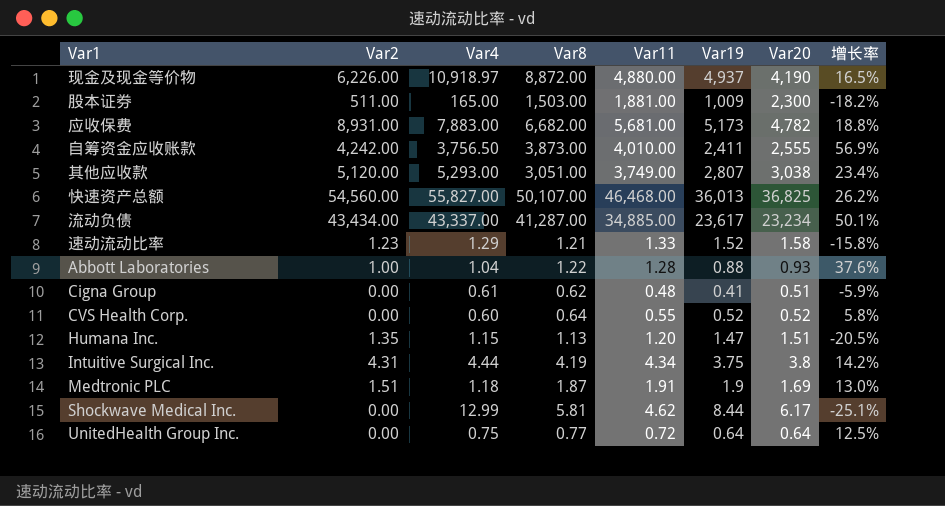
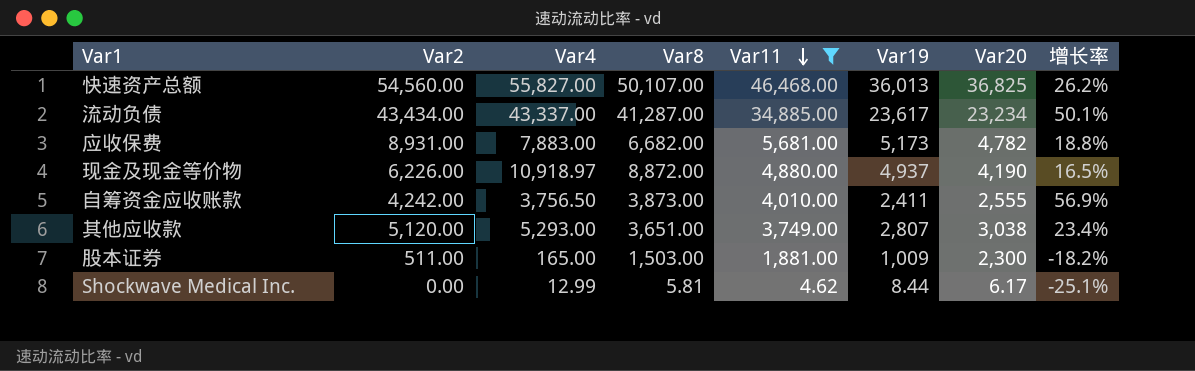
filter: none -> Var11 >= 4.62
row order: none -> Var11 descending
其他应收款 | Var8: 3,051.00 -> 3,651.00

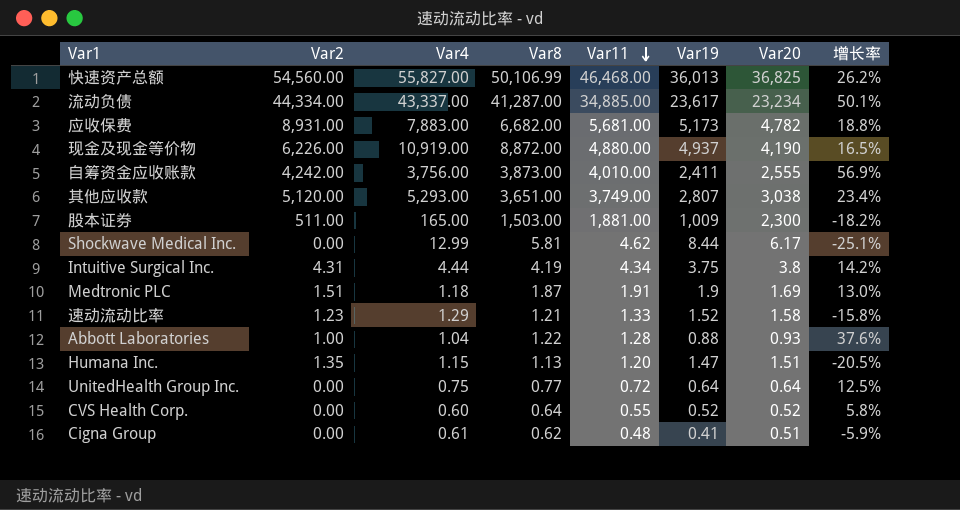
filter: Var11 >= 4.62 -> none
快速资产总额 | Var8: 50,107.00 -> 50,106.99
流动负债 | Var2: 43,434.00 -> 44,334.00
现金及现金等价物 | Var4: 10,918.97 -> 10,919.00
自筹资金应收账款 | Var4: 3,756.50 -> 3,756.00

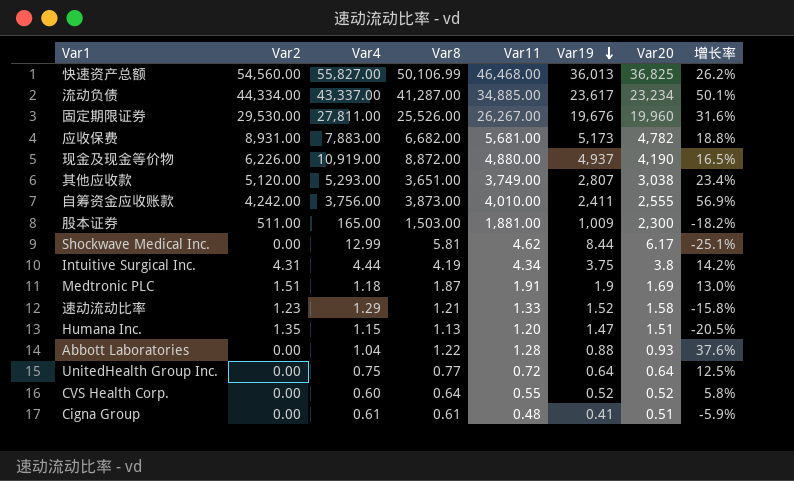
row order: Var11 descending -> Var19 descending
row 固定期限证券: none -> 29,530.00 | 27,811.00 | 25,526.00 | 26,267.00 | 19,676 | 19,960 | 31.6%
Abbott Laboratories | Var2: 1.00 -> 0.00
Cigna Group | Var8: 0.62 -> 0.61

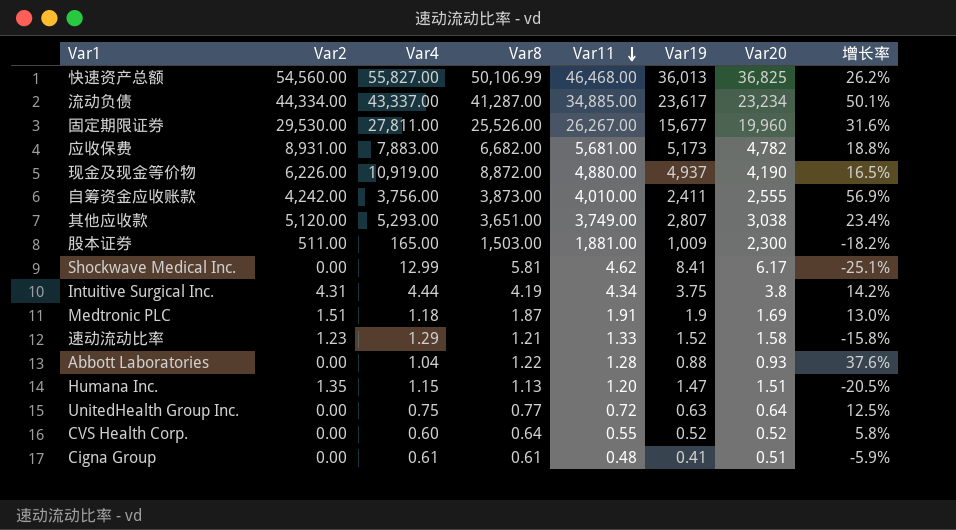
row order: Var19 descending -> Var11 descending
固定期限证券 | Var19: 19,676 -> 15,677
Shockwave Medical Inc. | Var19: 8.44 -> 8.41
UnitedHealth Group Inc. | Var19: 0.64 -> 0.63

